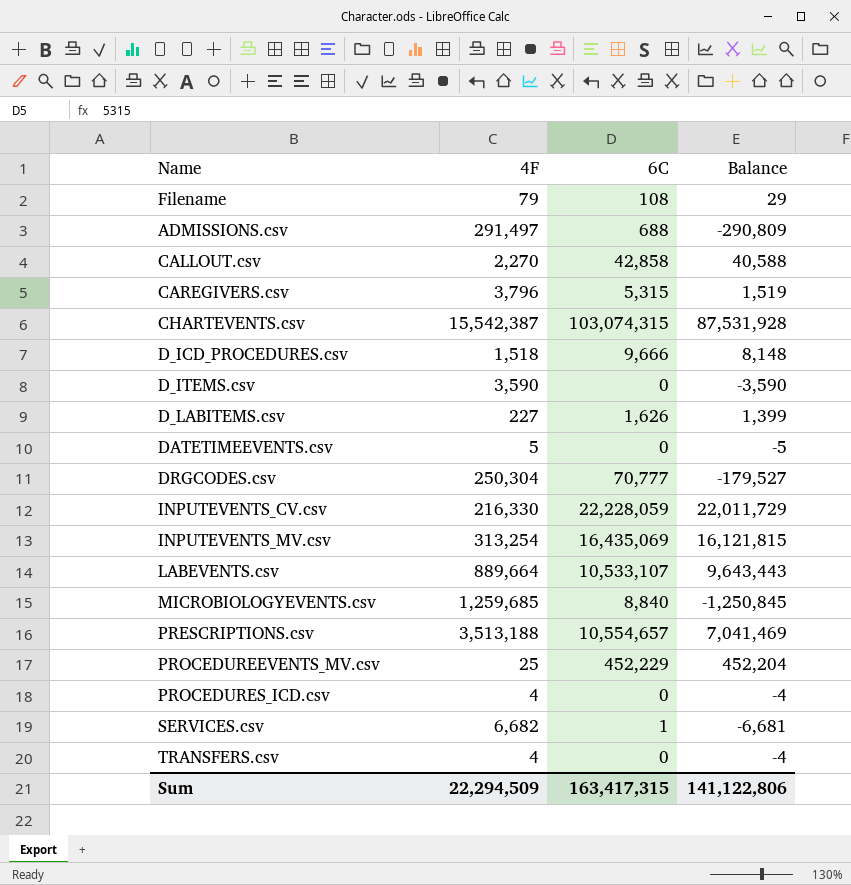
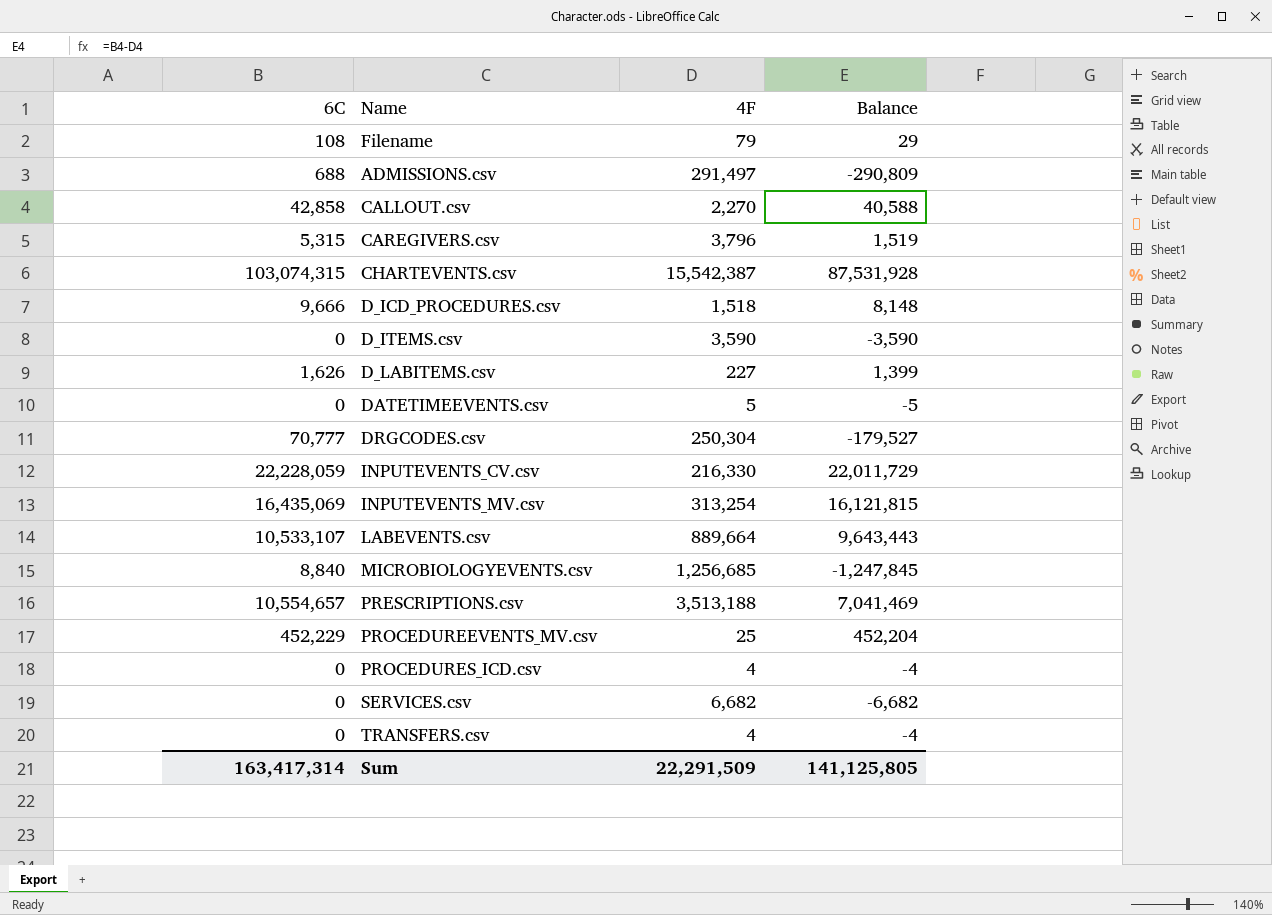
column 6C | position: 3 -> 1
MICROBIOLOGYEVENTS.csv | 4F: 1,259,685 -> 1,256,685
MICROBIOLOGYEVENTS.csv | Balance: -1,250,845 -> -1,247,845
SERVICES.csv | 6C: 1 -> 0
SERVICES.csv | Balance: -6,681 -> -6,682
Sum | 6C: 163,417,315 -> 163,417,314
Sum | 4F: 22,294,509 -> 22,291,509
Sum | Balance: 141,122,806 -> 141,125,805

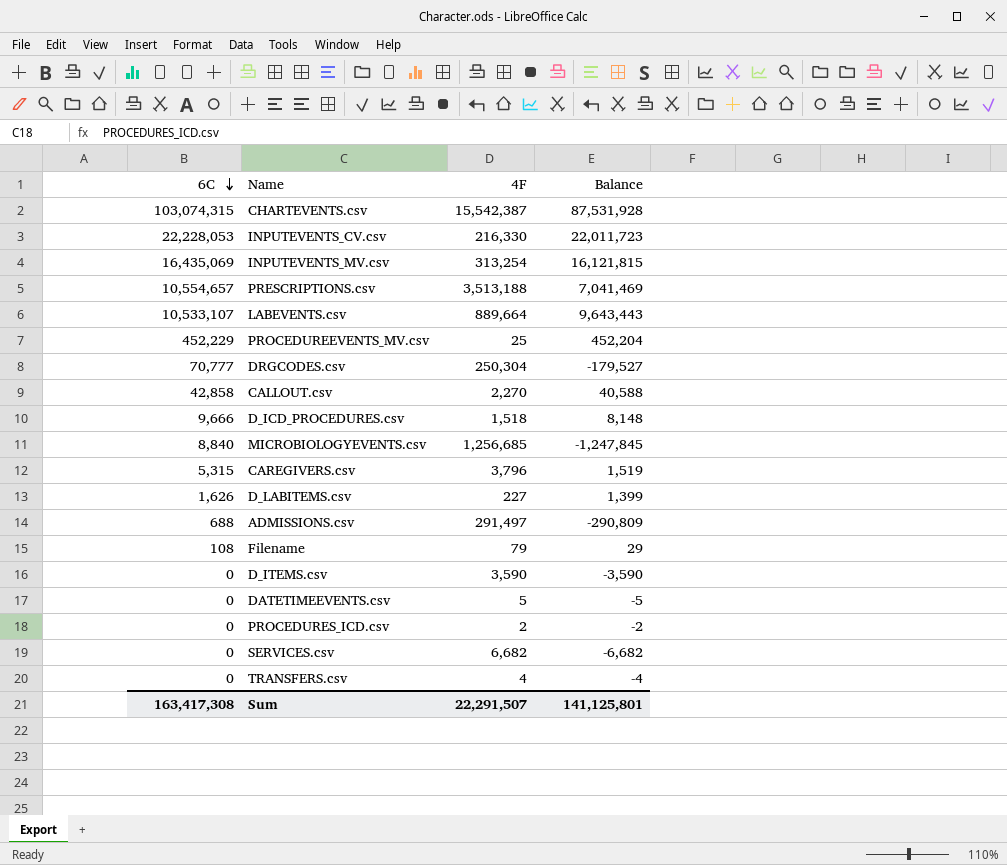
row order: none -> 6C descending
INPUTEVENTS_CV.csv | 6C: 22,228,059 -> 22,228,053
INPUTEVENTS_CV.csv | Balance: 22,011,729 -> 22,011,723
PROCEDURES_ICD.csv | 4F: 4 -> 2
PROCEDURES_ICD.csv | Balance: -4 -> -2
Sum | 6C: 163,417,314 -> 163,417,308
Sum | 4F: 22,291,509 -> 22,291,507
Sum | Balance: 141,125,805 -> 141,125,801

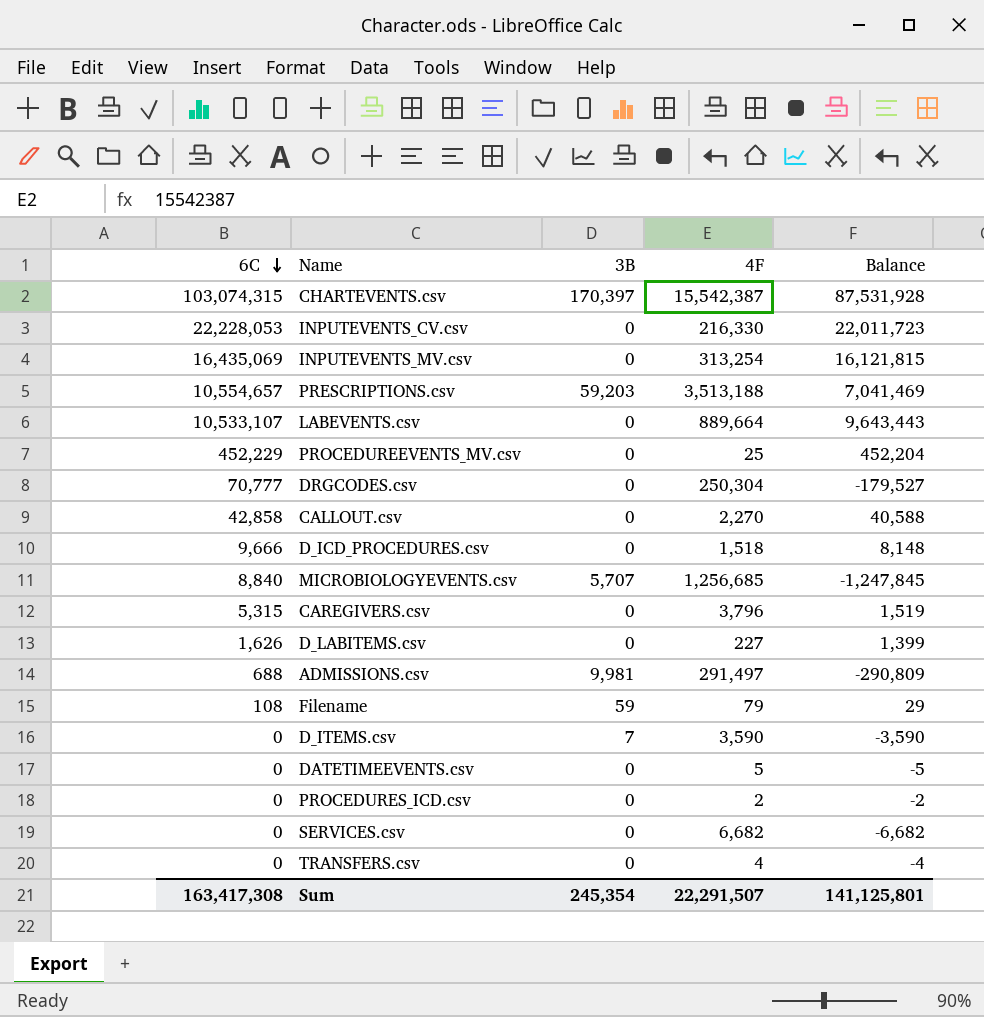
column 3B | position: none -> 3

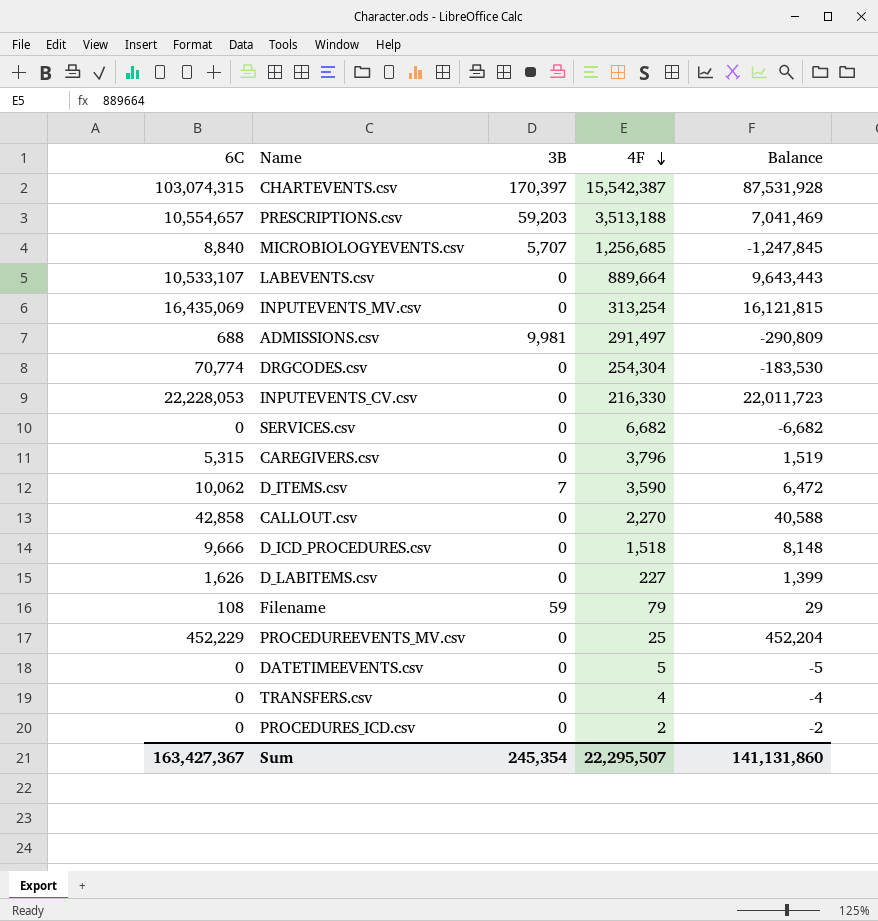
row order: 6C descending -> 4F descending
DRGCODES.csv | 6C: 70,777 -> 70,774
DRGCODES.csv | 4F: 250,304 -> 254,304
DRGCODES.csv | Balance: -179,527 -> -183,530
D_ITEMS.csv | 6C: 0 -> 10,062
D_ITEMS.csv | Balance: -3,590 -> 6,472
Sum | 6C: 163,417,308 -> 163,427,367
Sum | 4F: 22,291,507 -> 22,295,507
Sum | Balance: 141,125,801 -> 141,131,860

